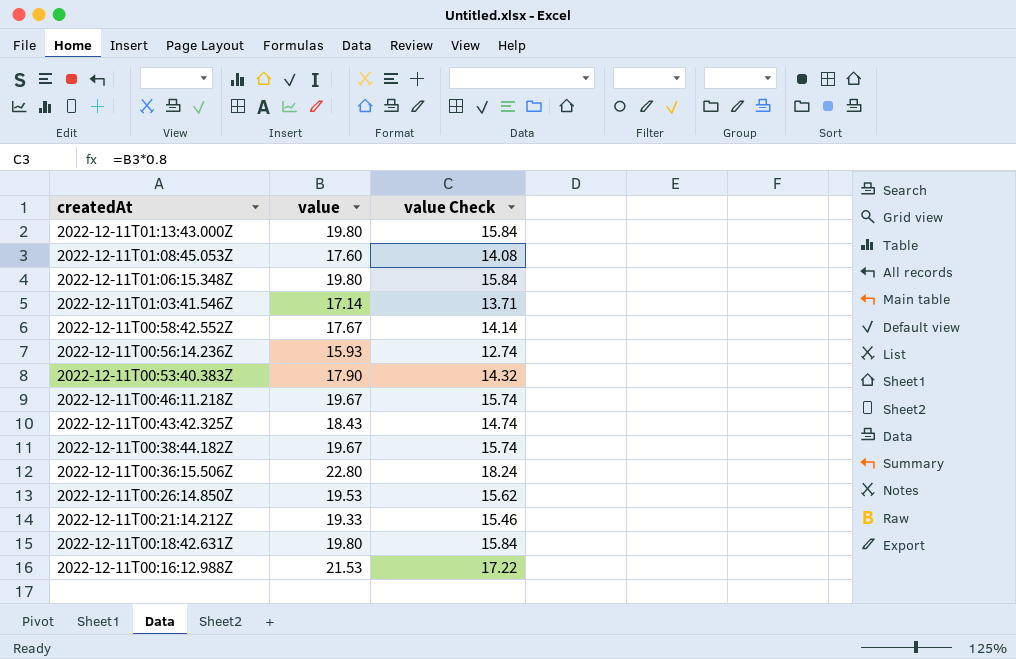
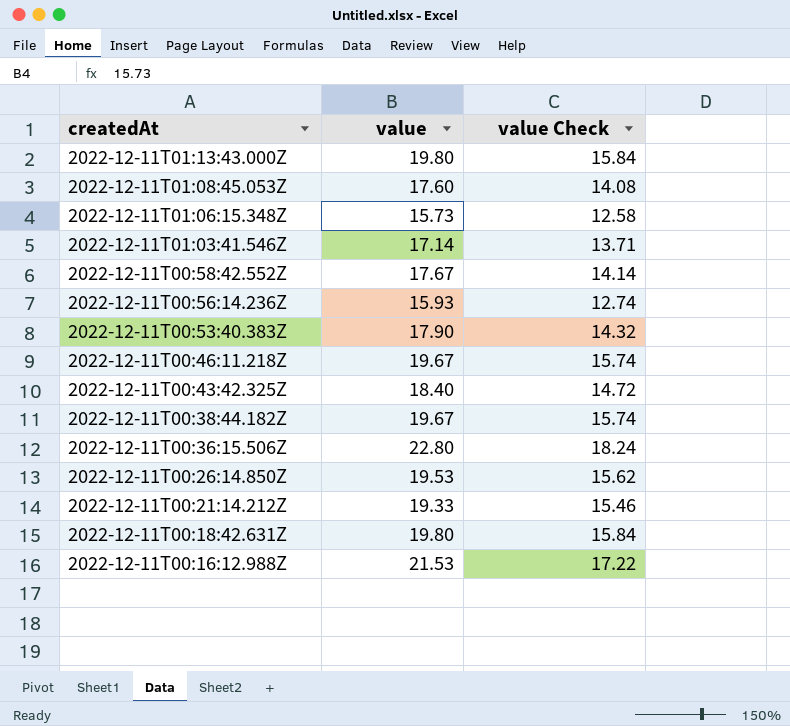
2022-12-11T01:06:15.348Z | value: 19.80 -> 15.73
2022-12-11T01:06:15.348Z | value Check: 15.84 -> 12.58
2022-12-11T00:43:42.325Z | value: 18.43 -> 18.40
2022-12-11T00:43:42.325Z | value Check: 14.74 -> 14.72

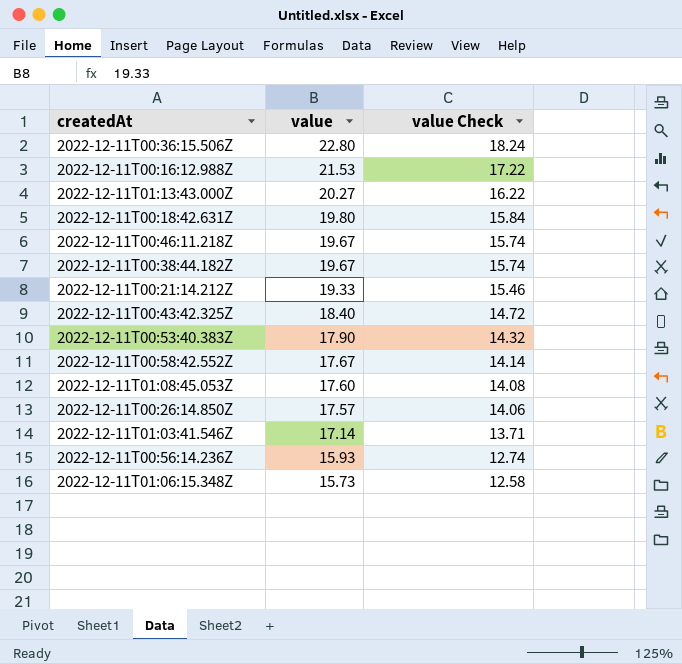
row order: createdAt descending -> value descending
2022-12-11T01:13:43.000Z | value: 19.80 -> 20.27
2022-12-11T01:13:43.000Z | value Check: 15.84 -> 16.22
2022-12-11T00:26:14.850Z | value: 19.53 -> 17.57
2022-12-11T00:26:14.850Z | value Check: 15.62 -> 14.06

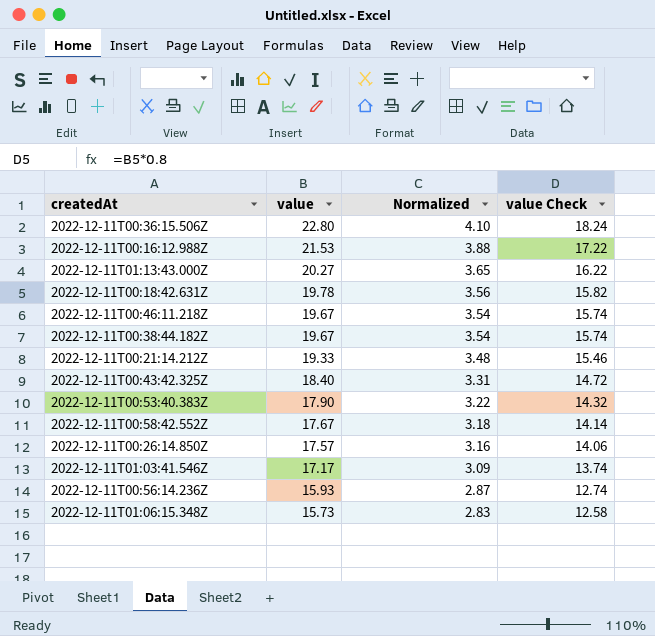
column Normalized | formula: none -> [value] * 0.18
row 2022-12-11T01:08:45.053Z: 17.60 | 14.08 -> none
2022-12-11T00:18:42.631Z | value: 19.80 -> 19.78
2022-12-11T00:18:42.631Z | value Check: 15.84 -> 15.82
2022-12-11T01:03:41.546Z | value: 17.14 -> 17.17
2022-12-11T01:03:41.546Z | value Check: 13.71 -> 13.74

